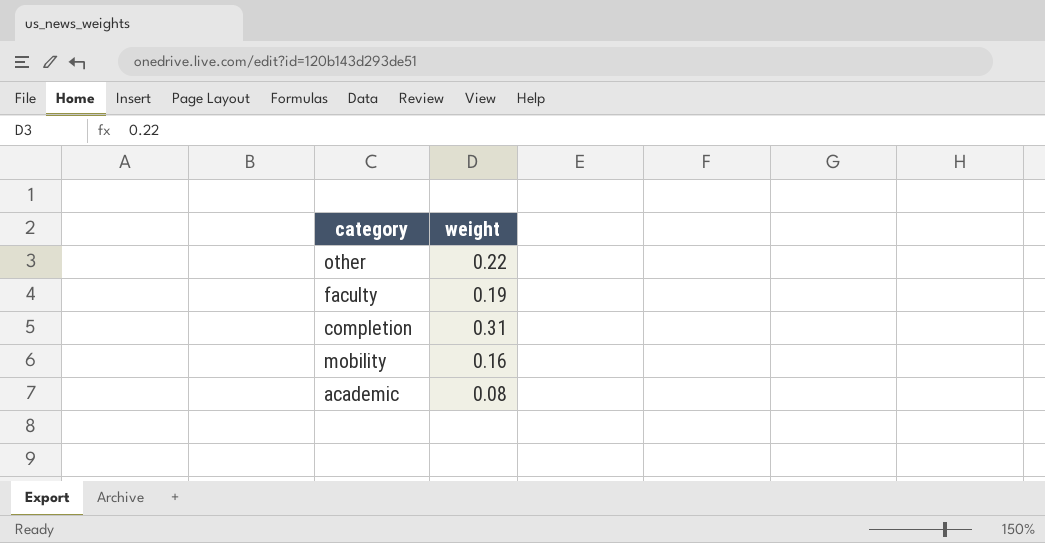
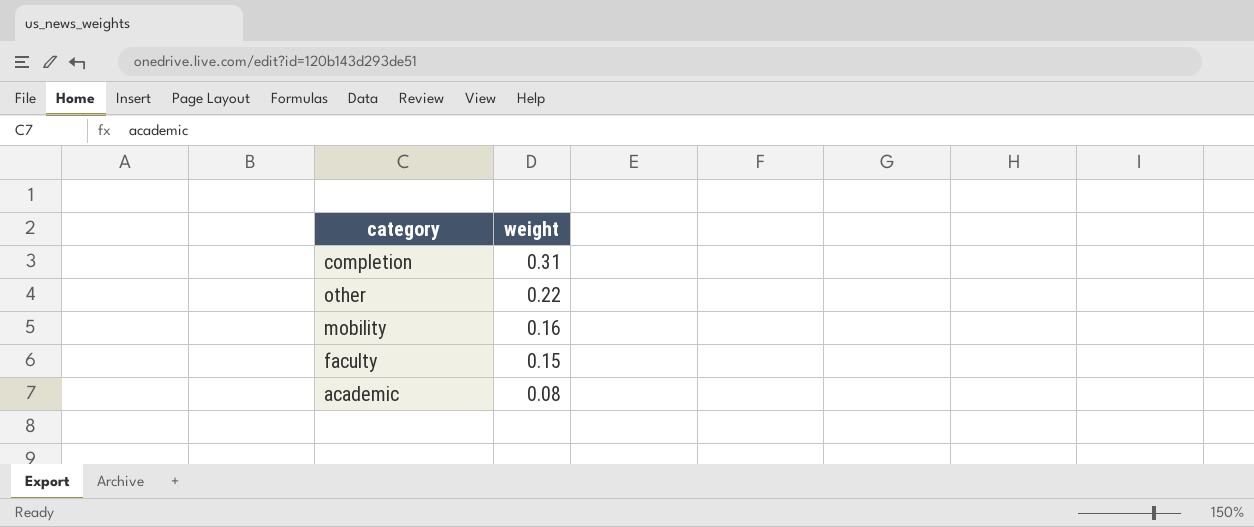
row order: none -> weight descending
faculty | weight: 0.19 -> 0.15

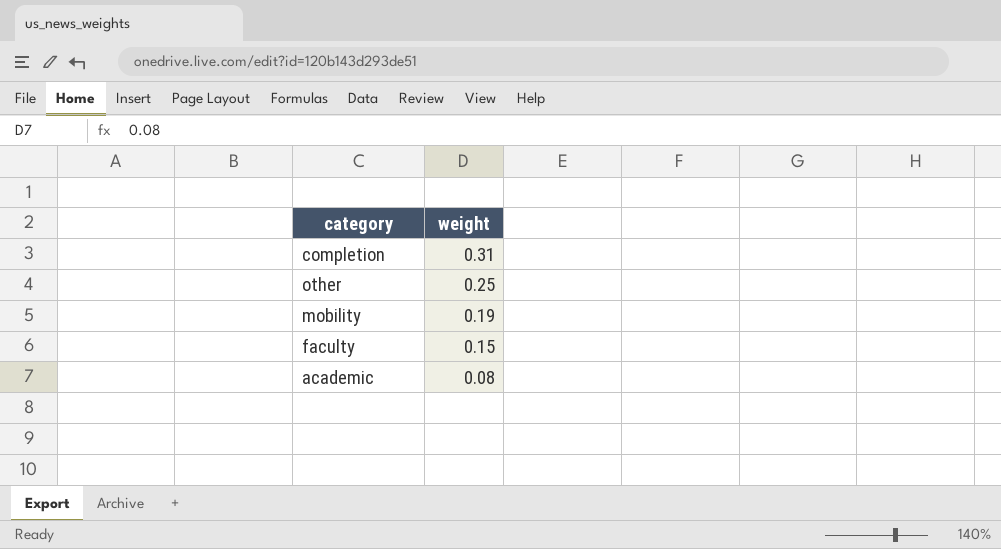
other | weight: 0.22 -> 0.25
mobility | weight: 0.16 -> 0.19

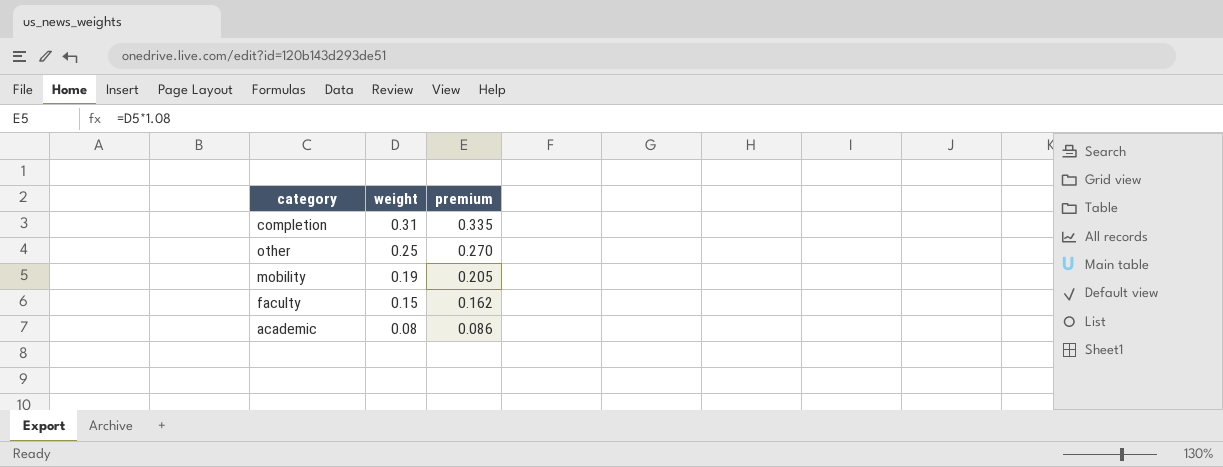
column premium | formula: none -> [weight] * 1.08

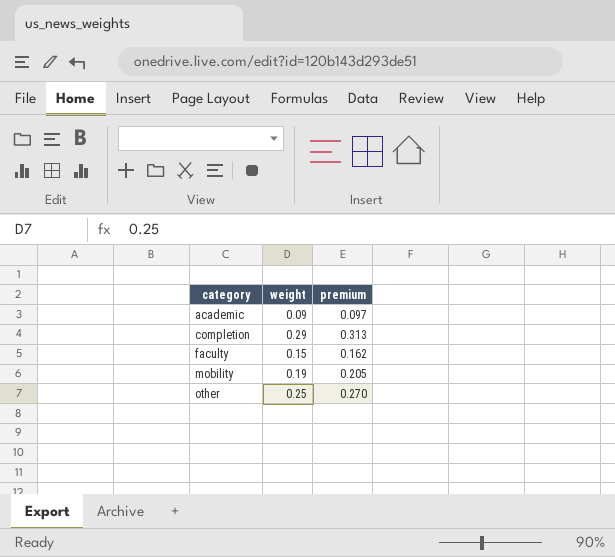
row order: weight descending -> category ascending
academic | weight: 0.08 -> 0.09
academic | premium: 0.086 -> 0.097
completion | weight: 0.31 -> 0.29
completion | premium: 0.335 -> 0.313

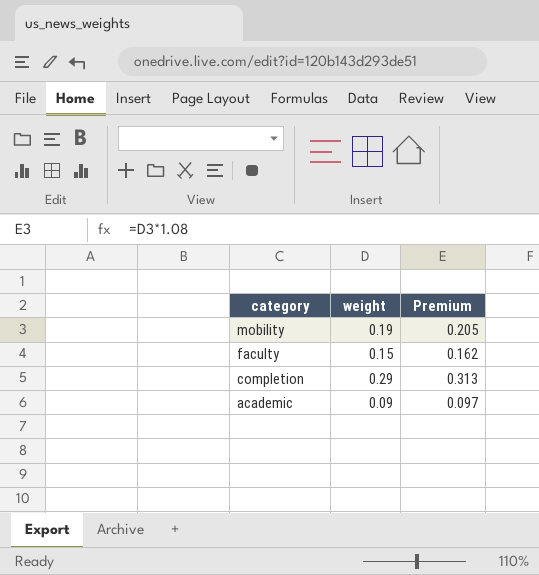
row order: category ascending -> category descending
column name: premium -> Premium
row other: 0.25 | 0.270 -> none

